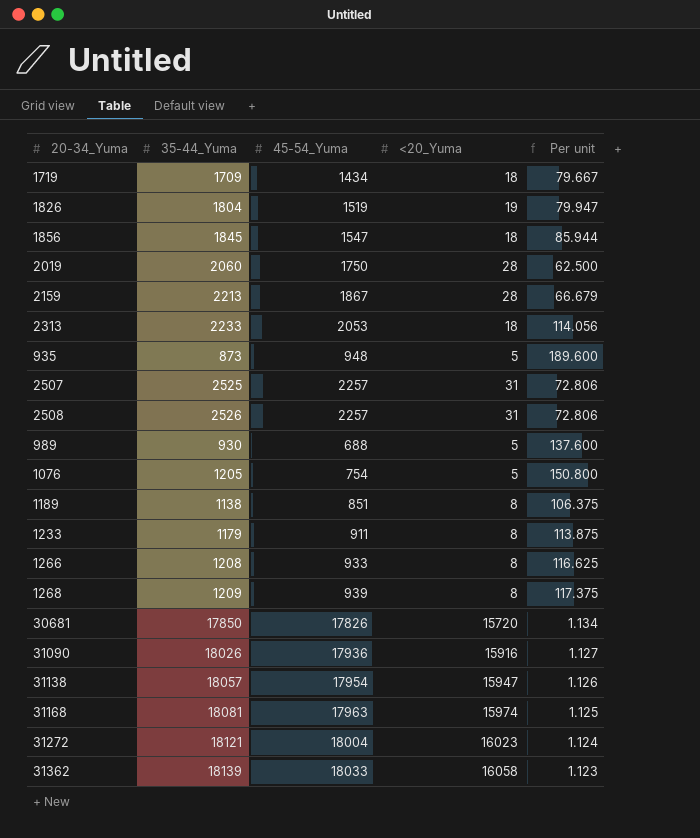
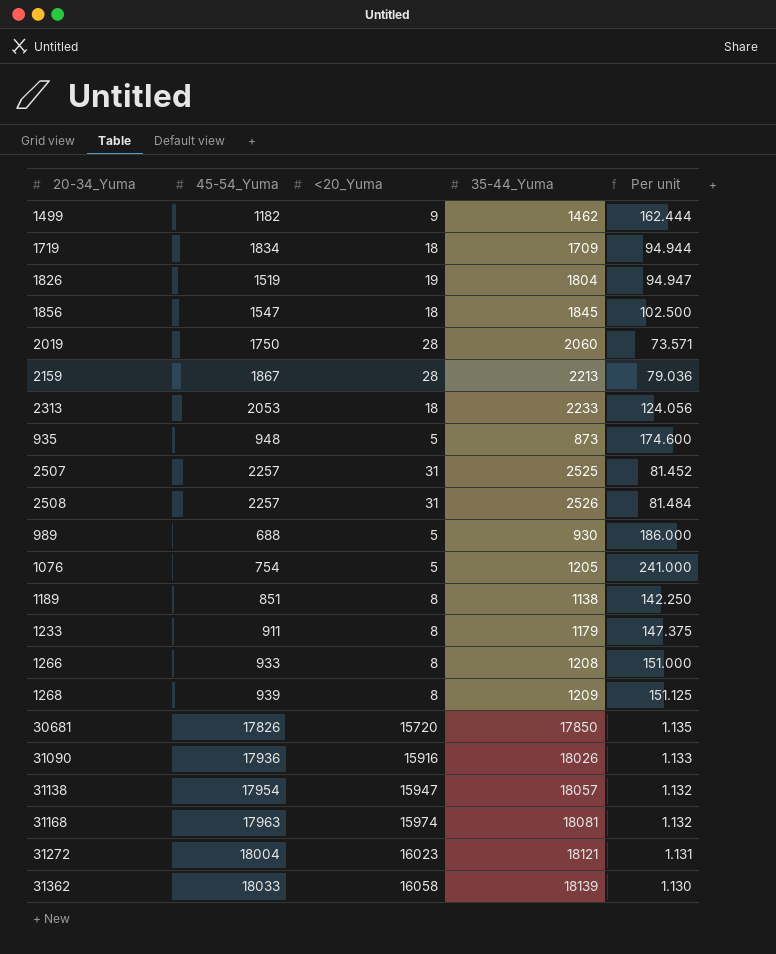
column 35-44_Yuma | position: 2 -> 4
column Per unit | formula: [45-54_Yuma] / [<20_Yuma] -> [35-44_Yuma] / [<20_Yuma]
row 1499: none -> 1182 | 9 | 1462 | 162.444
1719 | 45-54_Yuma: 1434 -> 1834

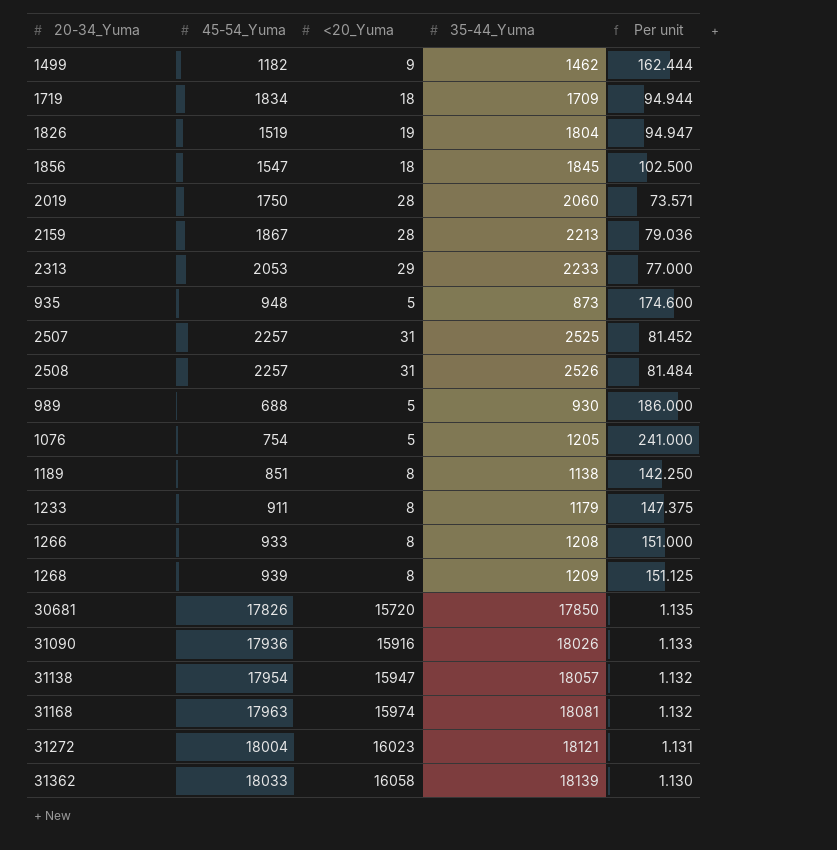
2313 | <20_Yuma: 18 -> 29
2313 | Per unit: 124.056 -> 77.000

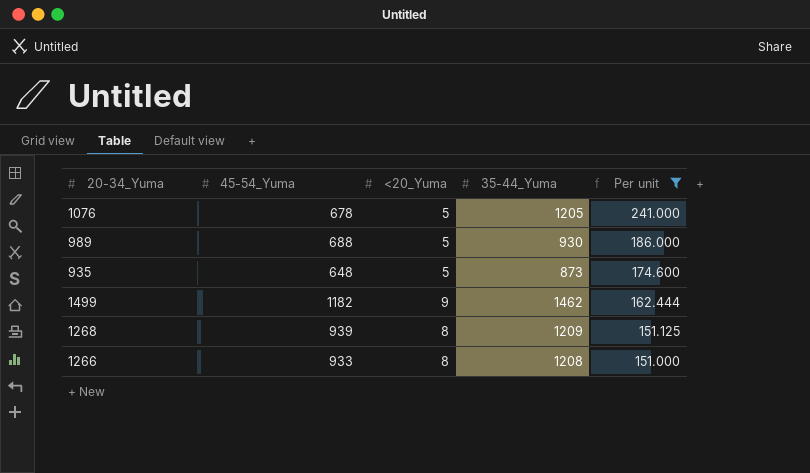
filter: none -> Per unit >= 151.000
row order: none -> Per unit descending
1076 | 45-54_Yuma: 754 -> 678
935 | 45-54_Yuma: 948 -> 648

